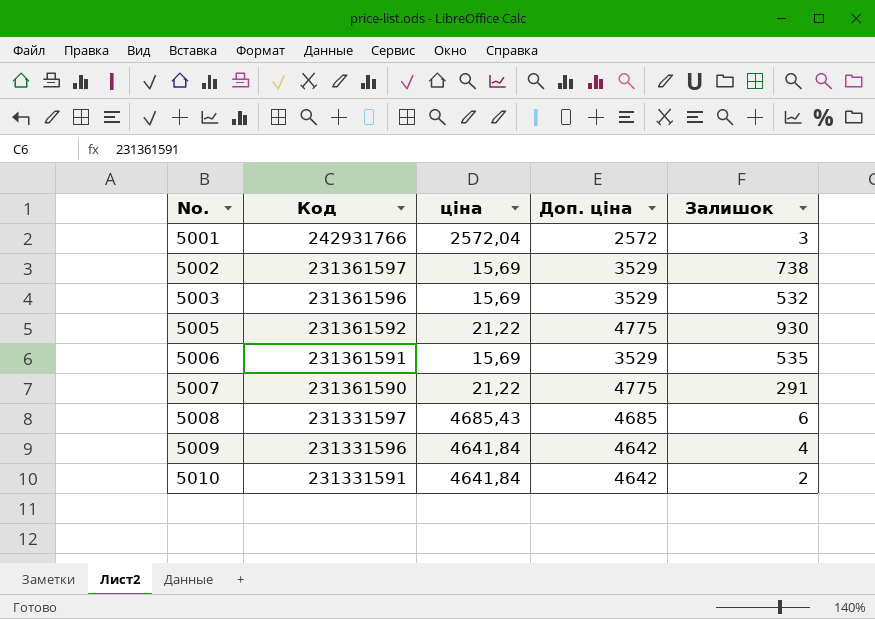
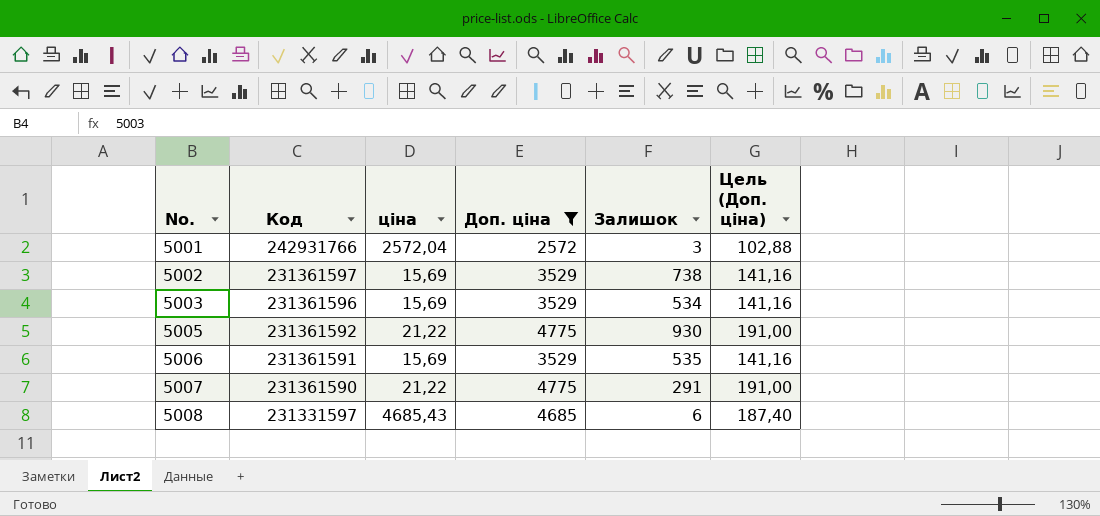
filter: none -> Доп. ціна != 4642
column Цель (Доп. ціна) | formula: none -> [Доп. ціна] * 0,04
5003 | Залишок: 532 -> 534

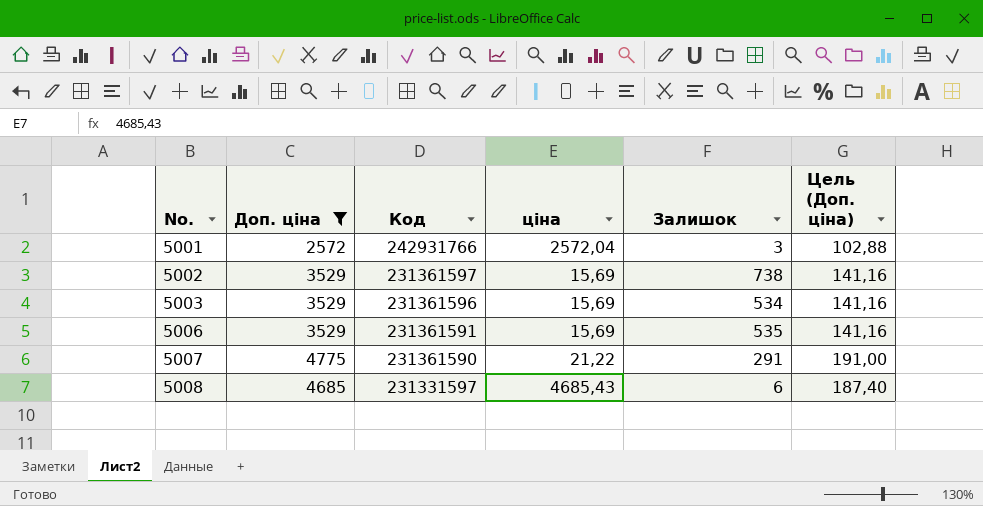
column Доп. ціна | position: 4 -> 2
row 5005: 231361592 | 21,22 | 4775 | 930 | 191,00 -> none

